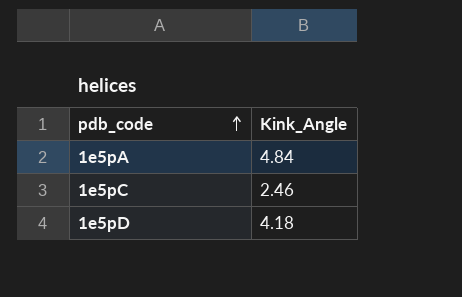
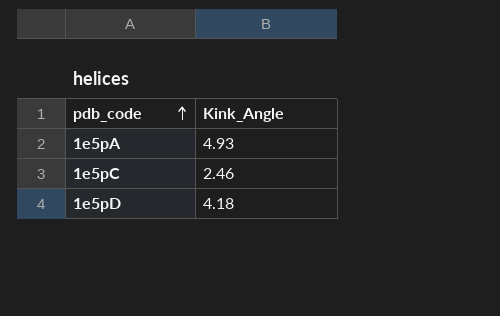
1e5pA | Kink_Angle: 4.84 -> 4.93

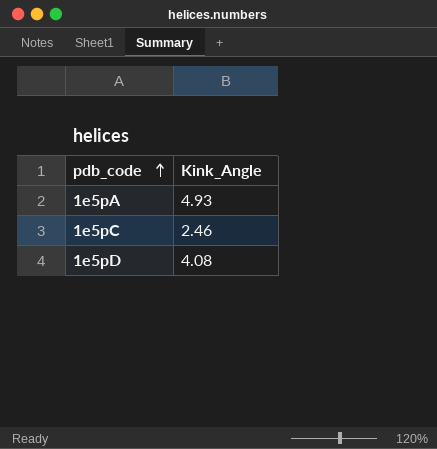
1e5pD | Kink_Angle: 4.18 -> 4.08

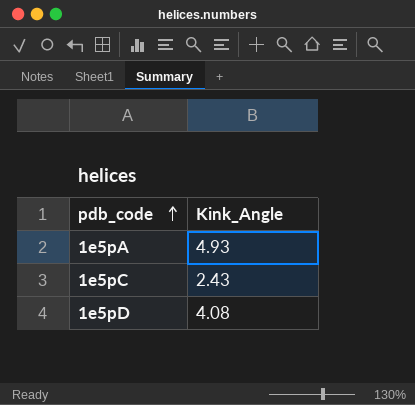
1e5pC | Kink_Angle: 2.46 -> 2.43

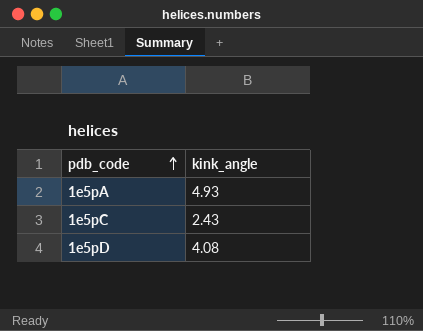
column name: Kink_Angle -> kink_angle

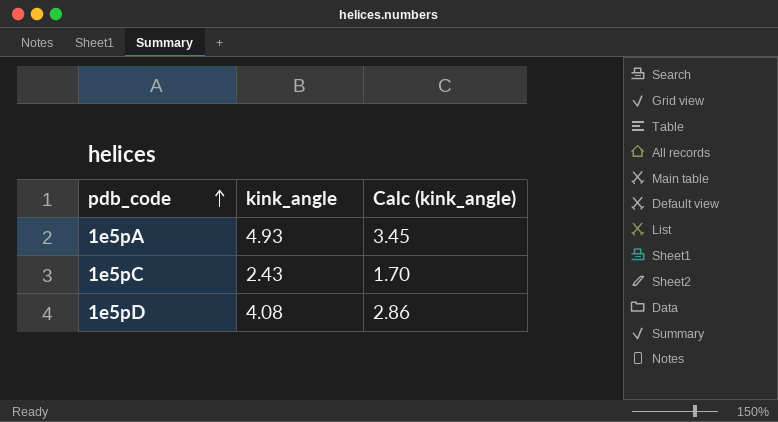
column Calc (kink_angle) | formula: none -> [kink_angle] * 0.7

